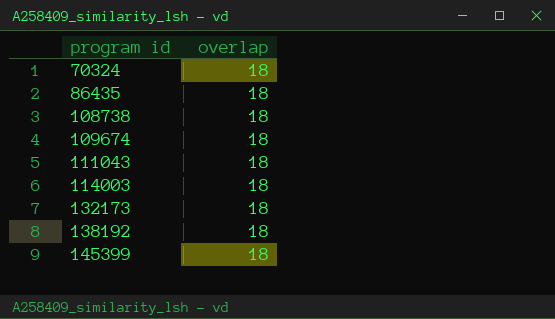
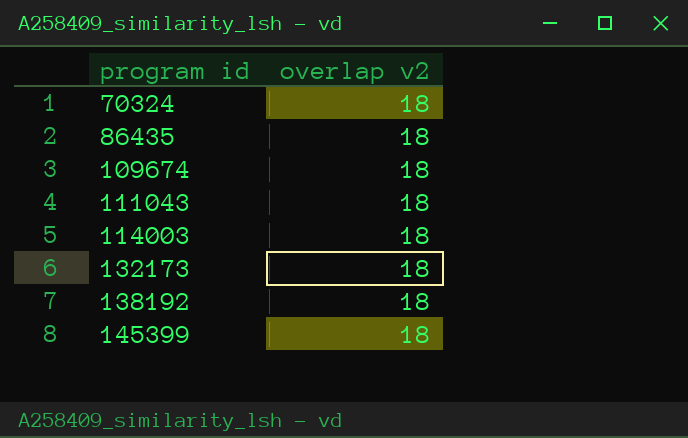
column name: overlap -> overlap v2
row 108738: 18 -> none

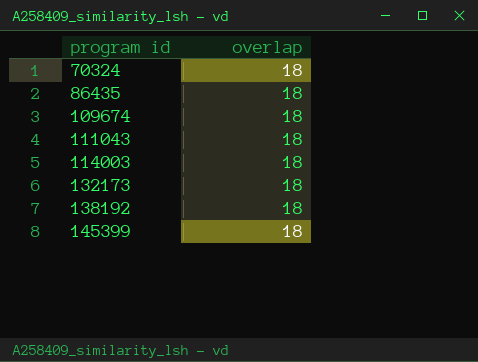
column name: overlap v2 -> overlap

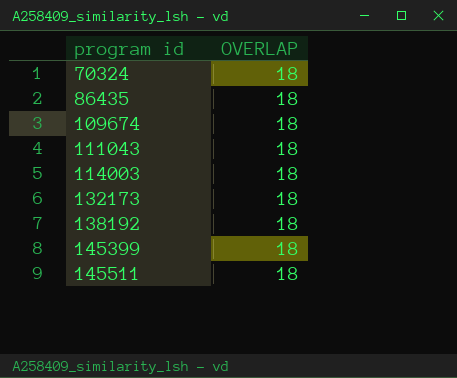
column name: overlap -> OVERLAP
row 145511: none -> 18

